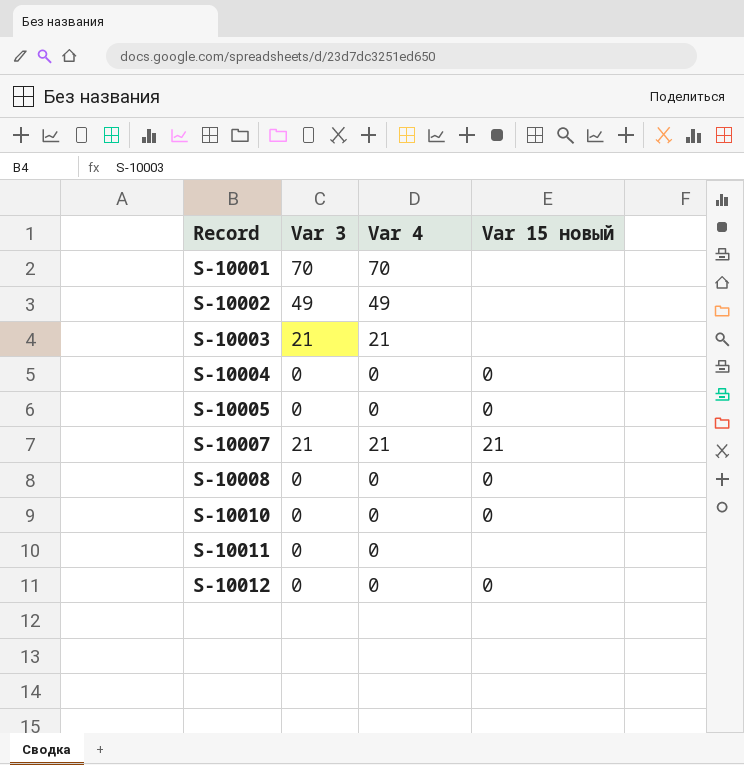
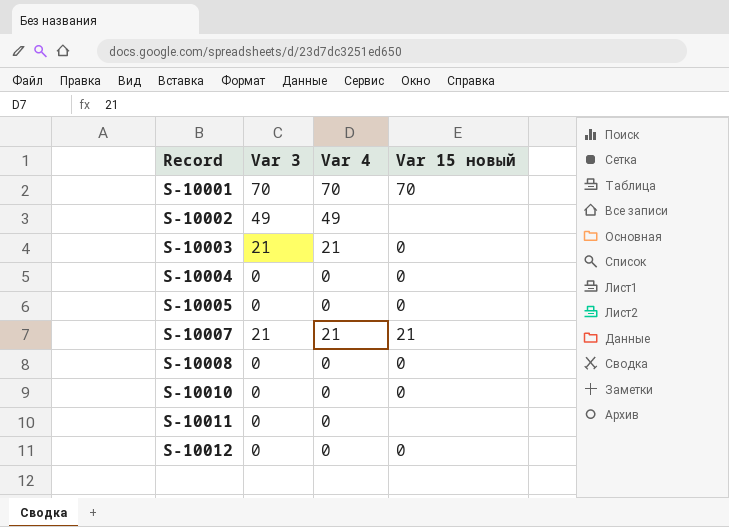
S-10001 | Var 15 новый: none -> 70
S-10003 | Var 15 новый: none -> 0

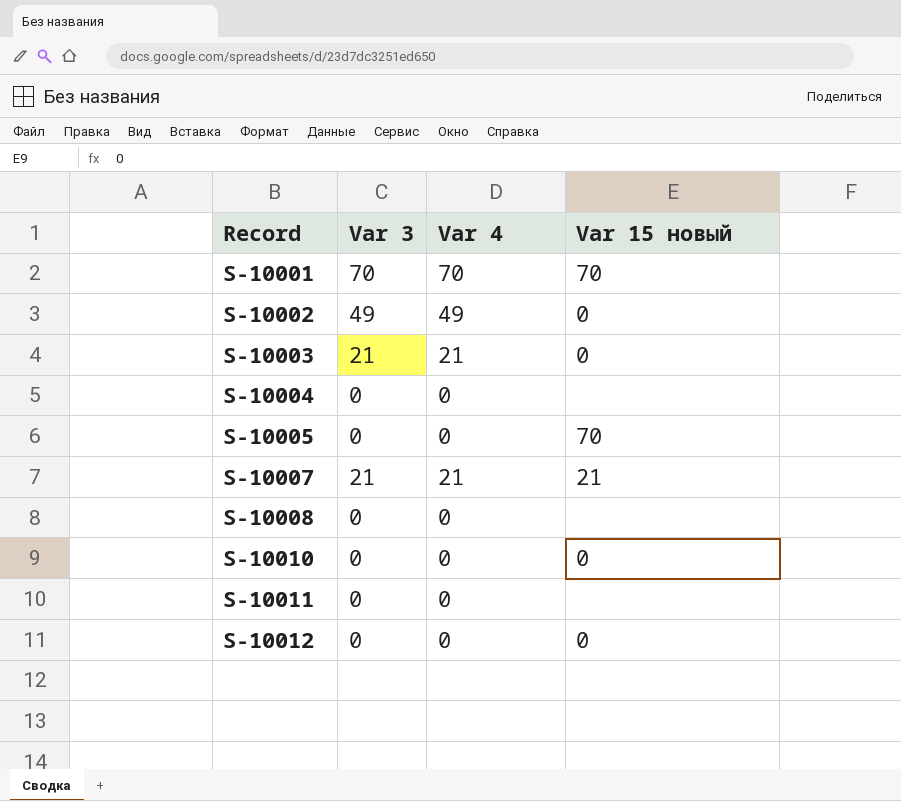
S-10002 | Var 15 новый: none -> 0
S-10004 | Var 15 новый: 0 -> none
S-10005 | Var 15 новый: 0 -> 70
S-10008 | Var 15 новый: 0 -> none

